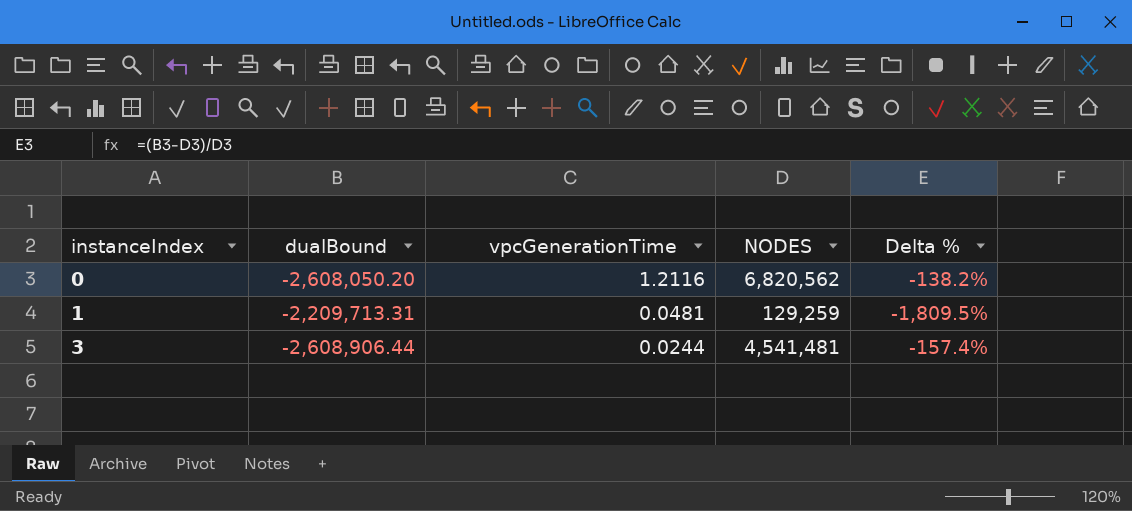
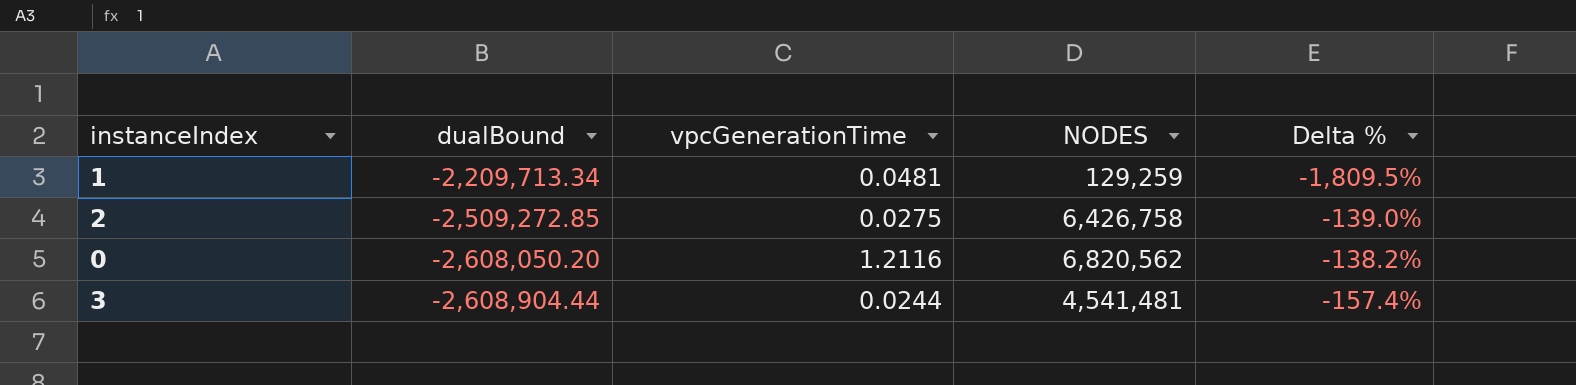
row order: instanceIndex ascending -> dualBound descending
1 | dualBound: -2,209,713.31 -> -2,209,713.34
row 2: none -> -2,509,272.85 | 0.0275 | 6,426,758 | -139.0%
3 | dualBound: -2,608,906.44 -> -2,608,904.44

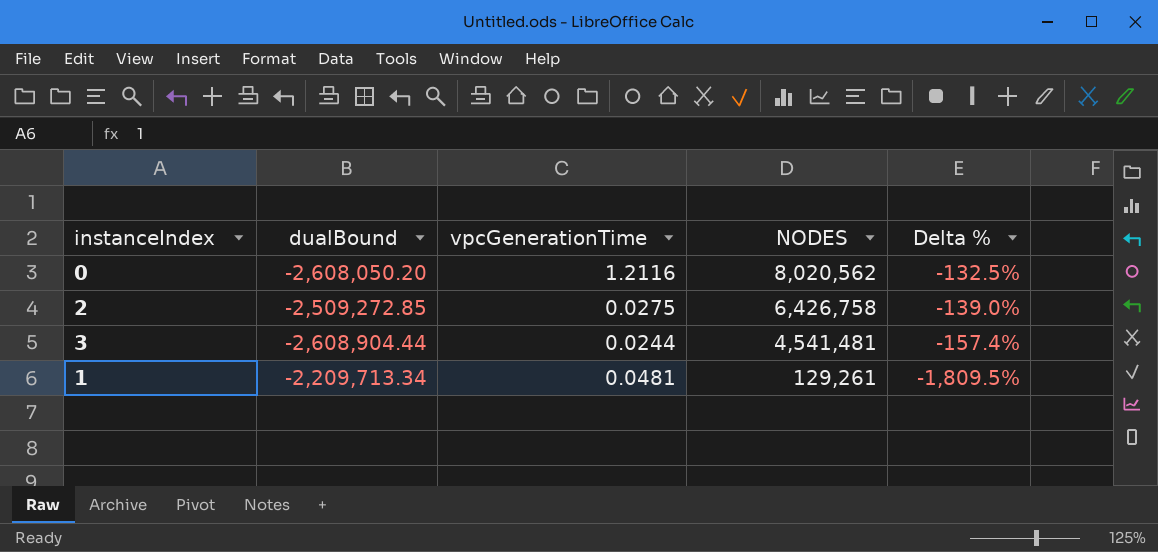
row order: dualBound descending -> NODES descending
0 | NODES: 6,820,562 -> 8,020,562
0 | Delta %: -138.2% -> -132.5%
1 | NODES: 129,259 -> 129,261

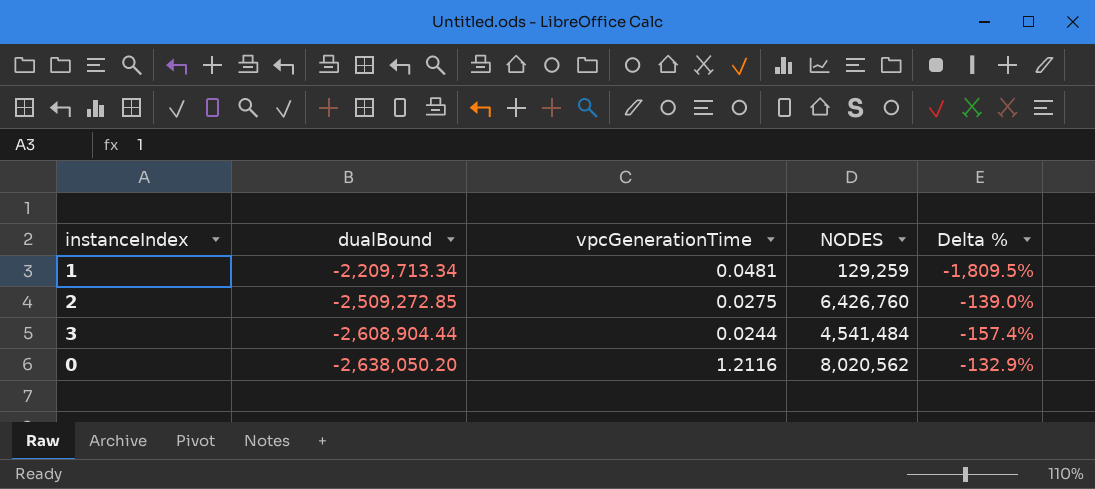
row order: NODES descending -> dualBound descending
1 | NODES: 129,261 -> 129,259
2 | NODES: 6,426,758 -> 6,426,760
3 | NODES: 4,541,481 -> 4,541,484
0 | dualBound: -2,608,050.20 -> -2,638,050.20
0 | Delta %: -132.5% -> -132.9%

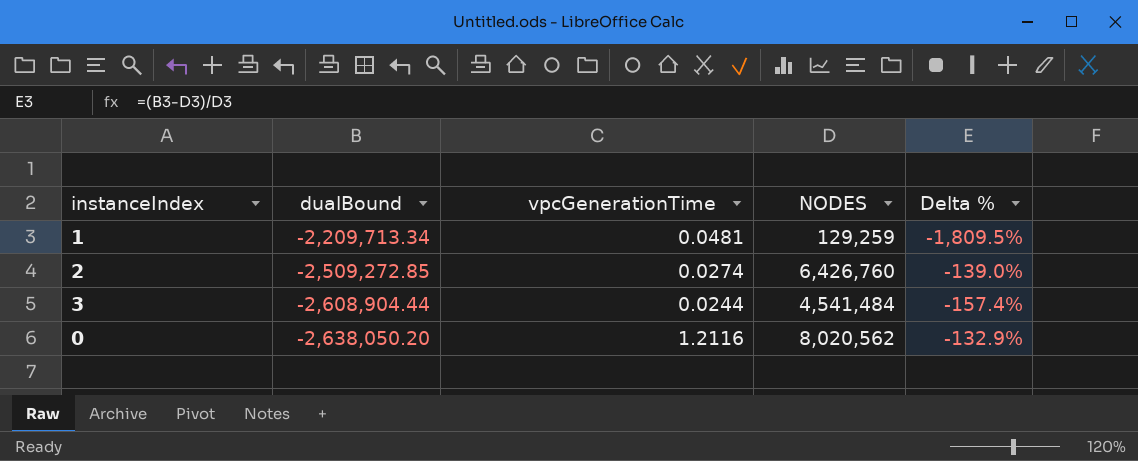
2 | vpcGenerationTime: 0.0275 -> 0.0274

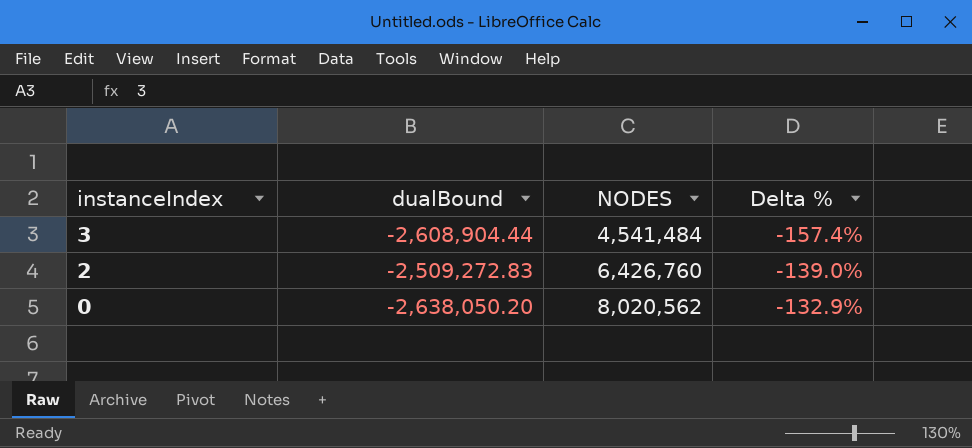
row order: dualBound descending -> instanceIndex descending
column vpcGenerationTime | position: 3 -> none
row 1: -2,209,713.34 | 0.0481 | 129,259 | -1,809.5% -> none
2 | dualBound: -2,509,272.85 -> -2,509,272.83

